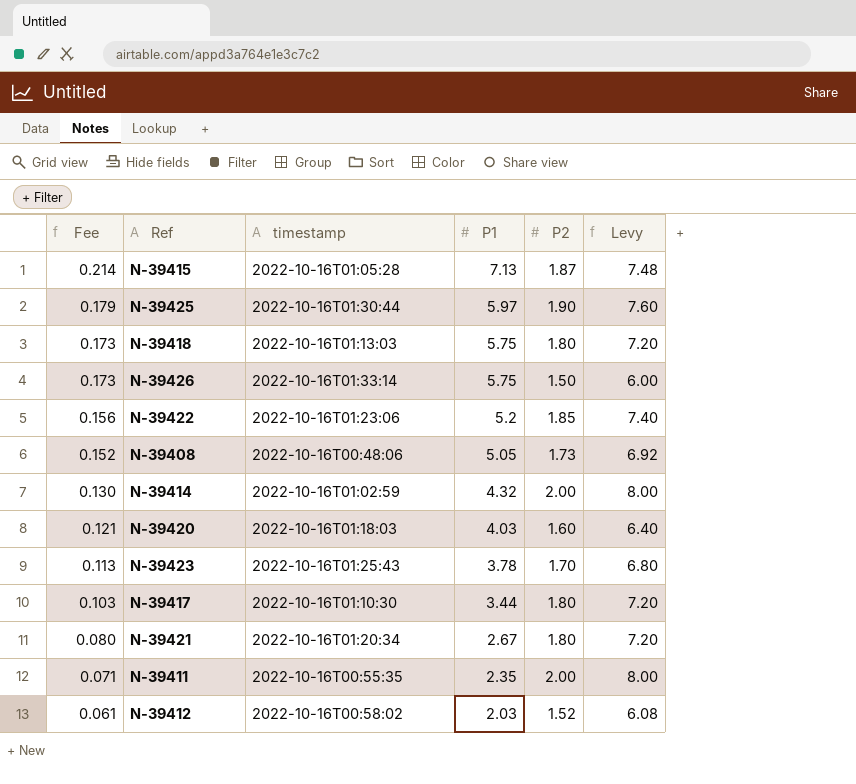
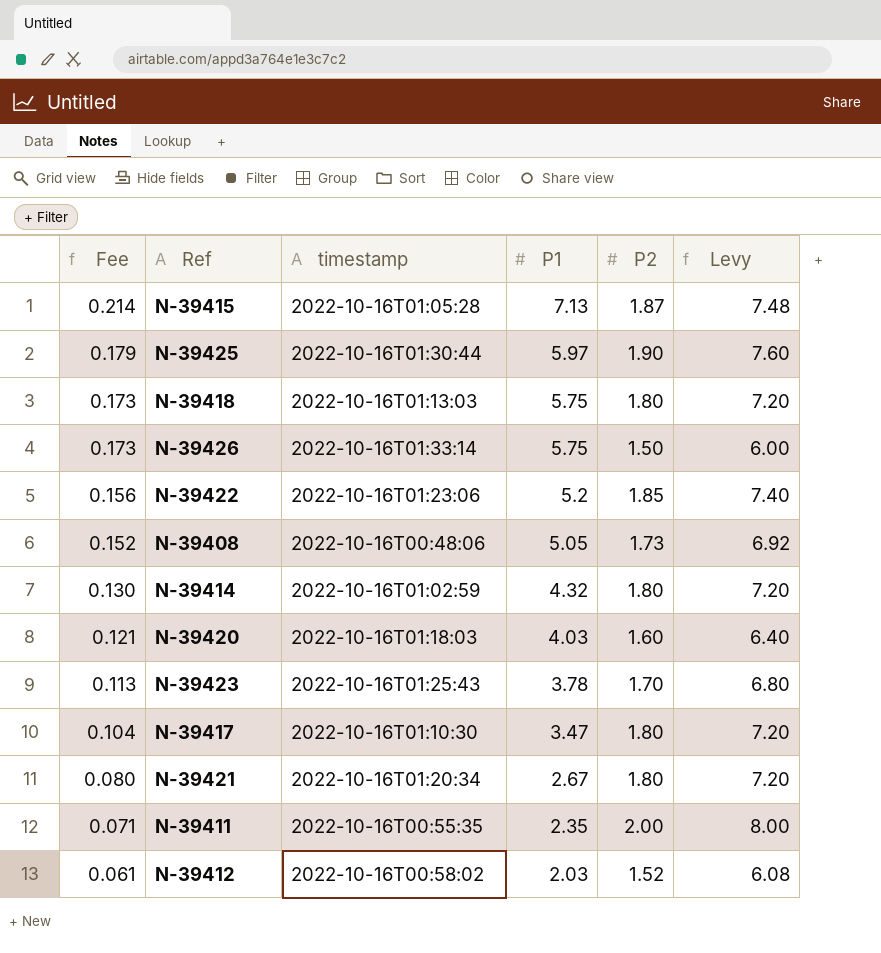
N-39414 | P2: 2.00 -> 1.80
N-39414 | Levy: 8.00 -> 7.20
N-39417 | Fee: 0.103 -> 0.104
N-39417 | P1: 3.44 -> 3.47

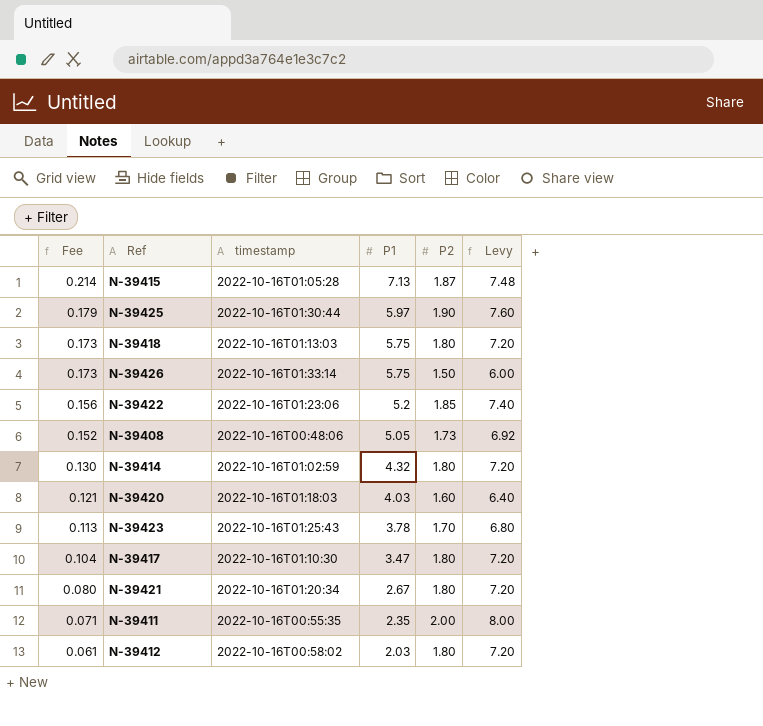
N-39412 | P2: 1.52 -> 1.80
N-39412 | Levy: 6.08 -> 7.20

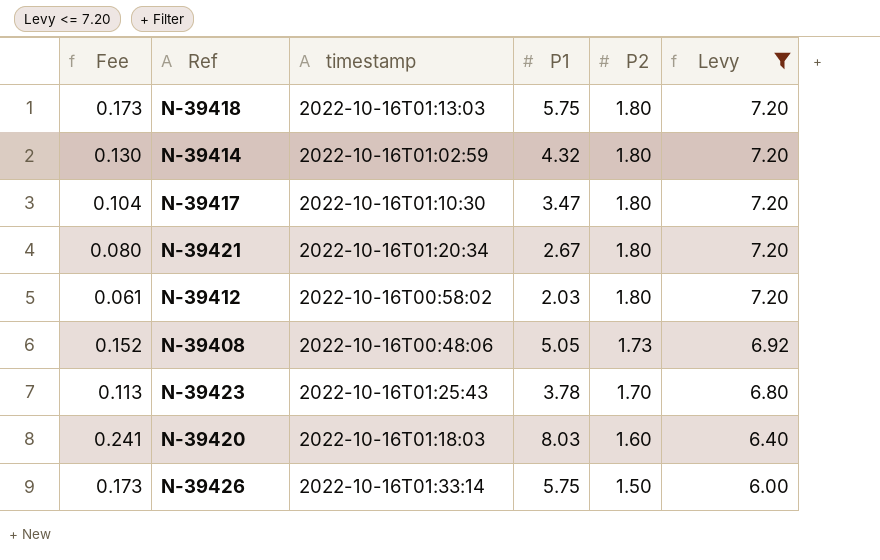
filter: none -> Levy <= 7.20
row order: Fee descending -> P2 descending
N-39420 | Fee: 0.121 -> 0.241
N-39420 | P1: 4.03 -> 8.03

